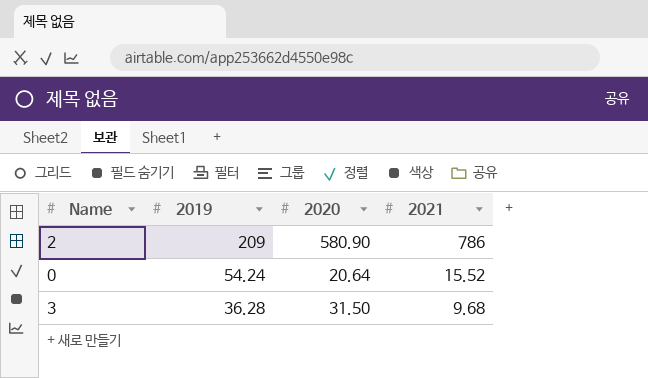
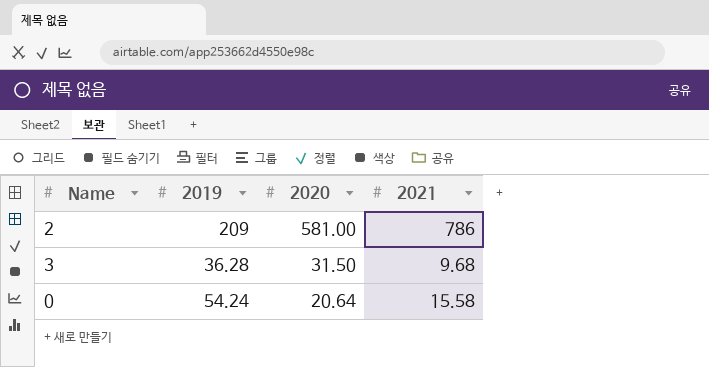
row order: 2019 descending -> 2020 descending
2 | 2020: 580.90 -> 581.00
0 | 2021: 15.52 -> 15.58

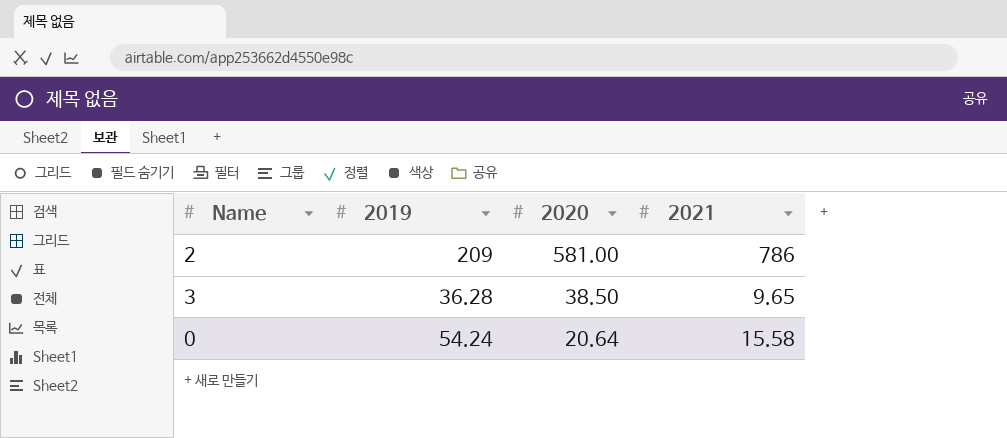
3 | 2020: 31.50 -> 38.50
3 | 2021: 9.68 -> 9.65

